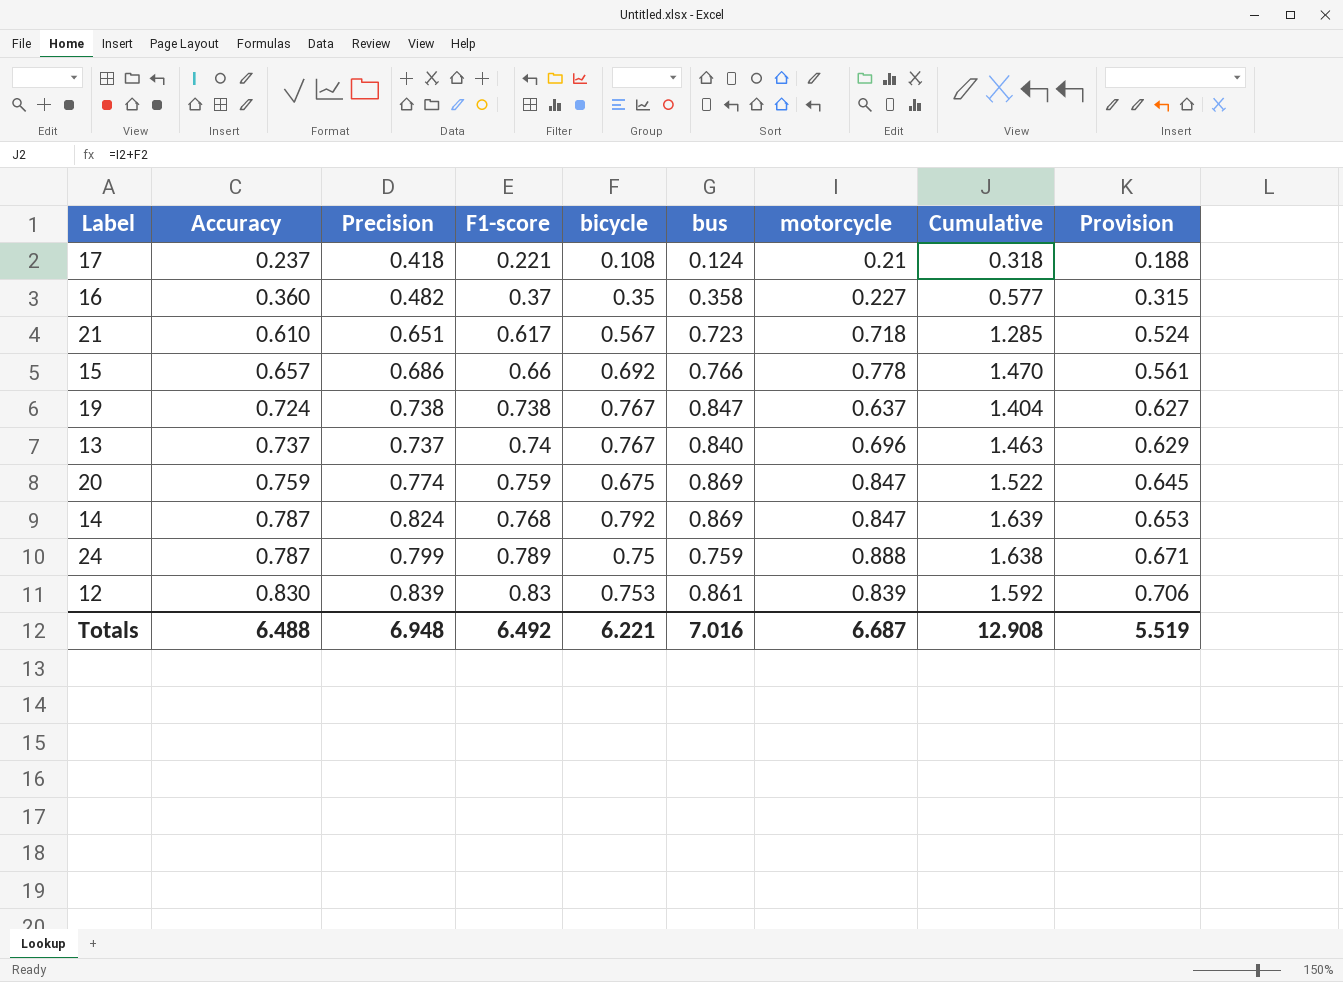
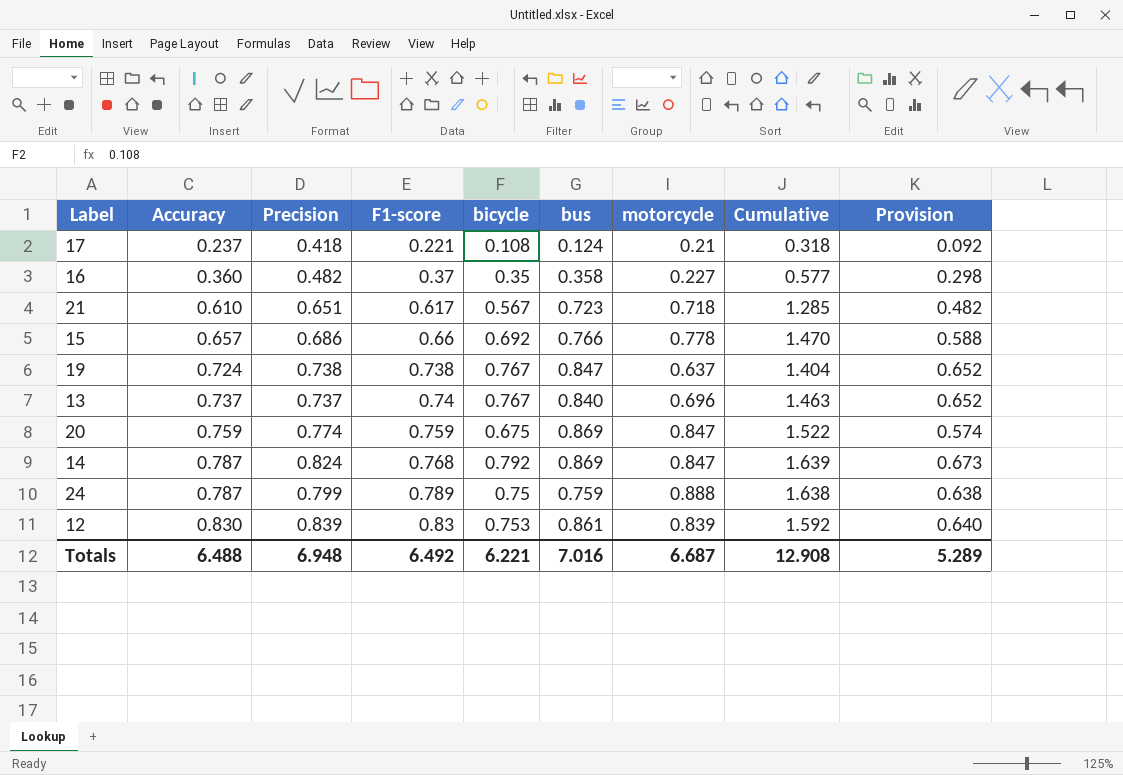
column Provision | formula: [F1-score] * 0.85 -> [bicycle] * 0.85
Totals | Provision: 5.519 -> 5.289

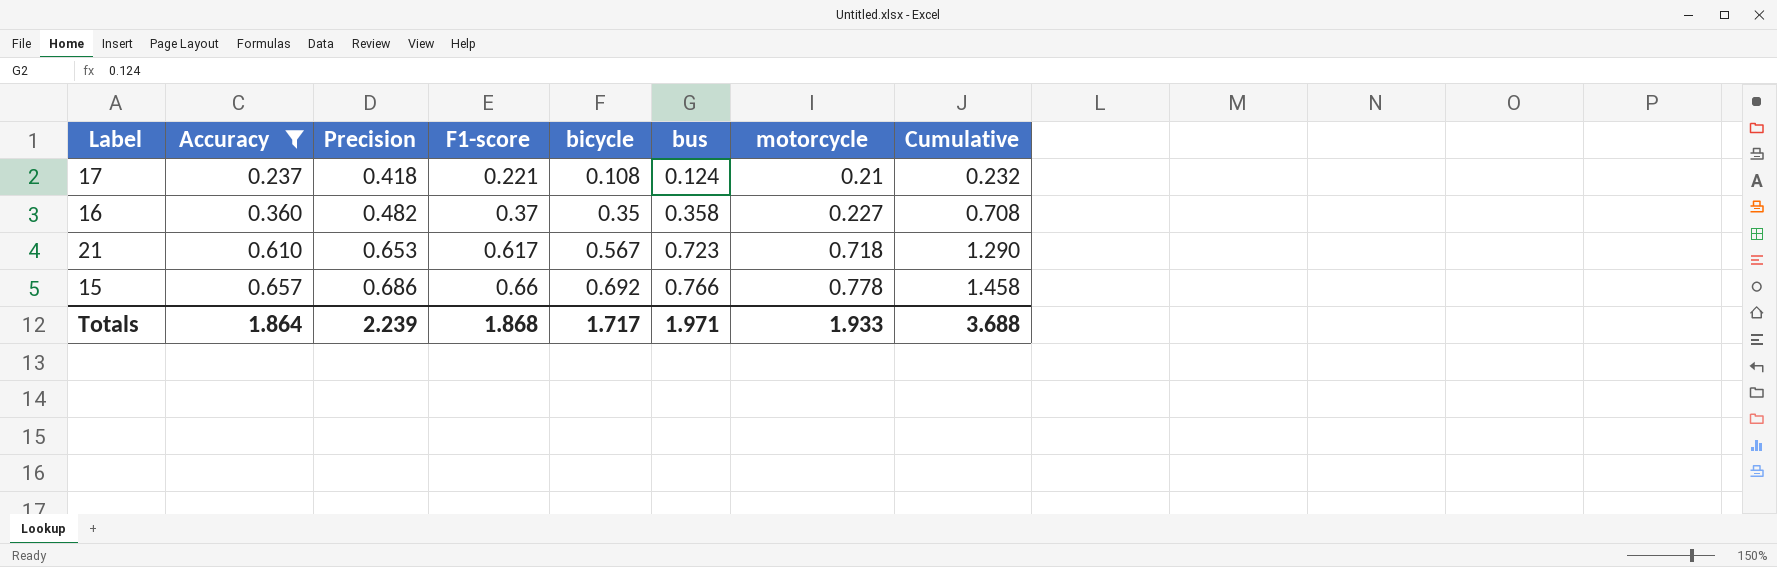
filter: none -> Accuracy <= 0.657
column Provision | formula: [bicycle] * 0.85 -> none
column Cumulative | formula: [bicycle] + [motorcycle] -> [bicycle] + [bus]
21 | Precision: 0.651 -> 0.653
Totals | Accuracy: 6.488 -> 1.864
Totals | Precision: 6.948 -> 2.239
Totals | F1-score: 6.492 -> 1.868
Totals | bicycle: 6.221 -> 1.717
Totals | bus: 7.016 -> 1.971
Totals | motorcycle: 6.687 -> 1.933
Totals | Cumulative: 12.908 -> 3.688

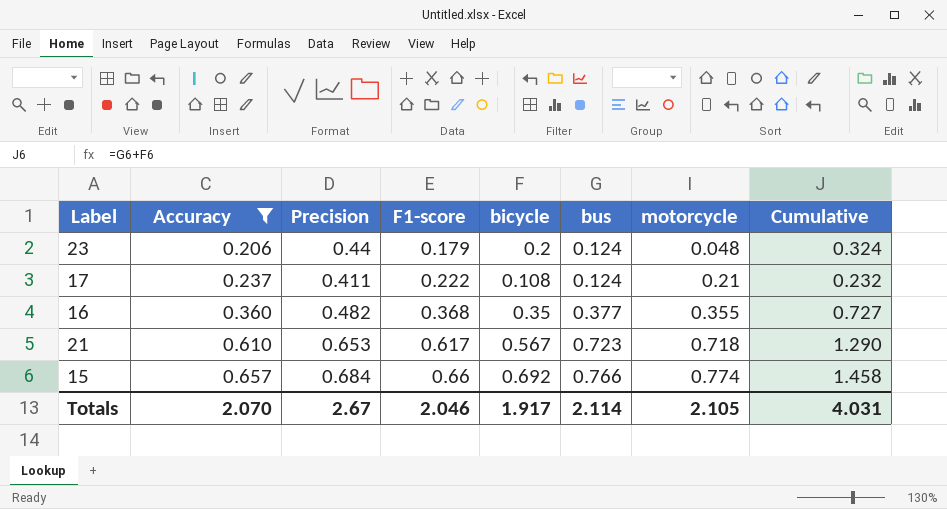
row 23: none -> 0.206 | 0.44 | 0.179 | 0.2 | 0.124 | 0.048 | 0.324
17 | Precision: 0.418 -> 0.411
17 | F1-score: 0.221 -> 0.222
16 | F1-score: 0.37 -> 0.368
16 | bus: 0.358 -> 0.377
16 | motorcycle: 0.227 -> 0.355
16 | Cumulative: 0.708 -> 0.727
15 | Precision: 0.686 -> 0.684
15 | motorcycle: 0.778 -> 0.774
Totals | Accuracy: 1.864 -> 2.070
Totals | Precision: 2.239 -> 2.67
Totals | F1-score: 1.868 -> 2.046
Totals | bicycle: 1.717 -> 1.917
Totals | bus: 1.971 -> 2.114
Totals | motorcycle: 1.933 -> 2.105
Totals | Cumulative: 3.688 -> 4.031

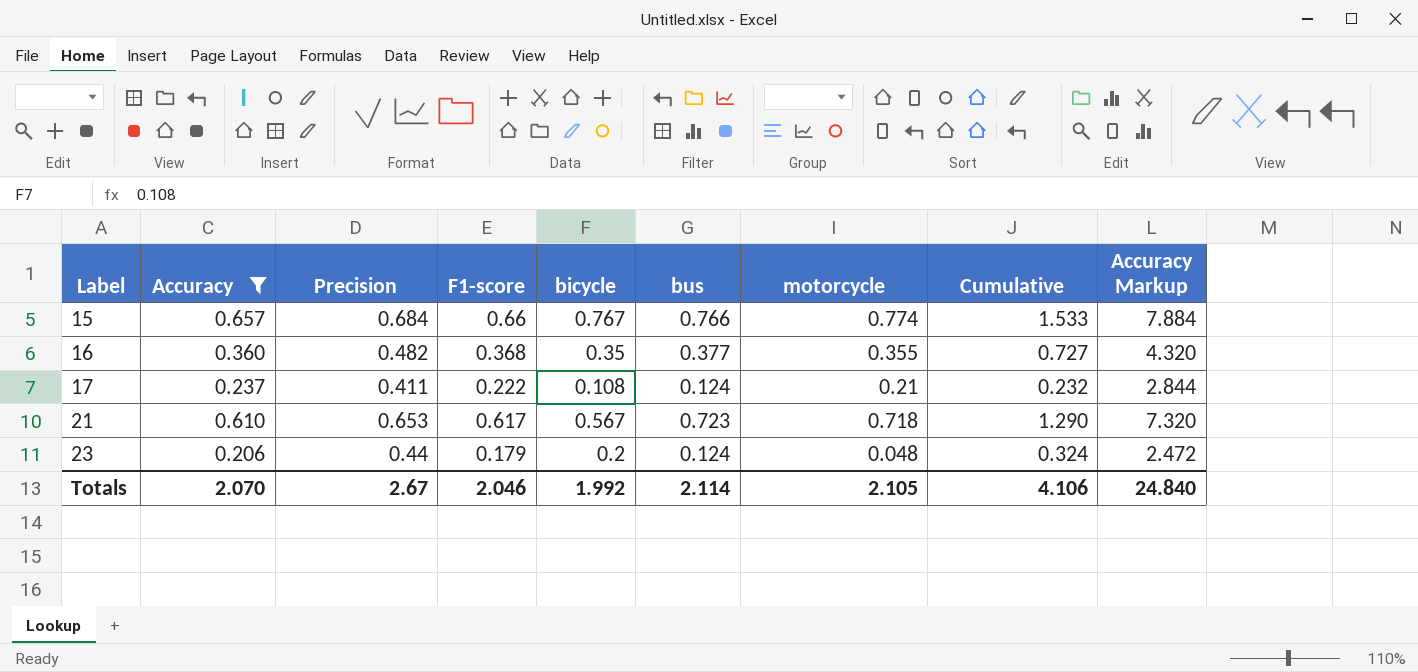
row order: Accuracy ascending -> Label ascending
column Accuracy Markup | formula: none -> [Accuracy] * 12
15 | bicycle: 0.692 -> 0.767
15 | Cumulative: 1.458 -> 1.533
Totals | bicycle: 1.917 -> 1.992
Totals | Cumulative: 4.031 -> 4.106

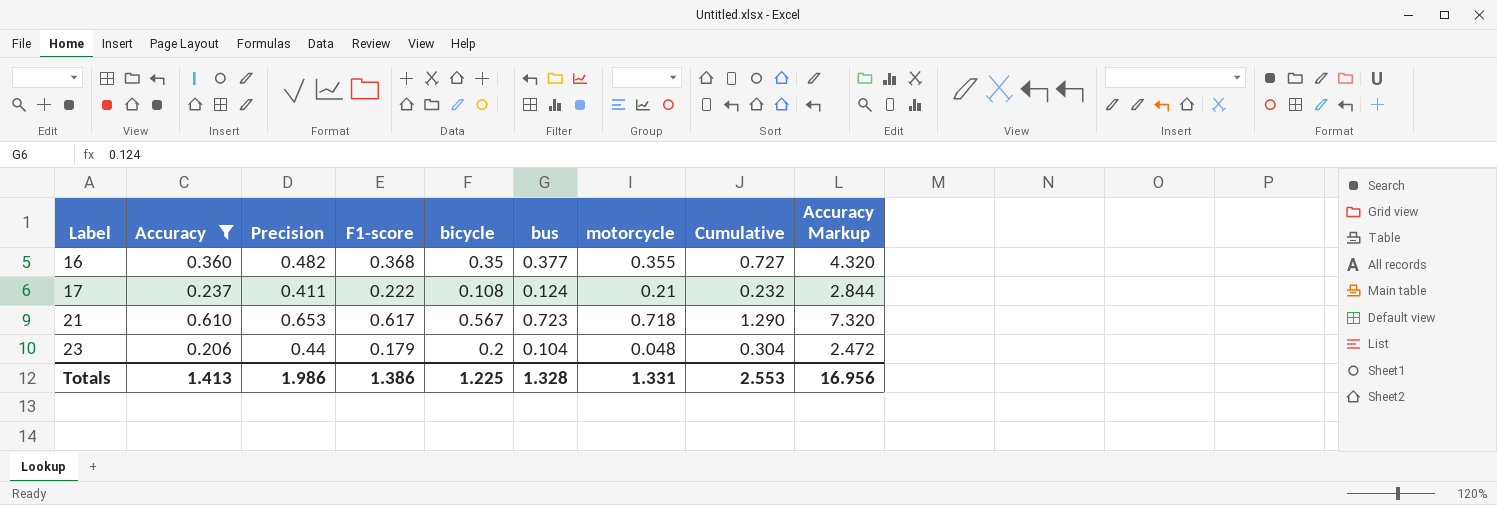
row 15: 0.657 | 0.684 | 0.66 | 0.767 | 0.766 | 0.774 | 1.533 | 7.884 -> none
23 | bus: 0.124 -> 0.104
23 | Cumulative: 0.324 -> 0.304
Totals | Accuracy: 2.070 -> 1.413
Totals | Precision: 2.67 -> 1.986
Totals | F1-score: 2.046 -> 1.386
Totals | bicycle: 1.992 -> 1.225
Totals | bus: 2.114 -> 1.328
Totals | motorcycle: 2.105 -> 1.331
Totals | Cumulative: 4.106 -> 2.553
Totals | Accuracy Markup: 24.840 -> 16.956

